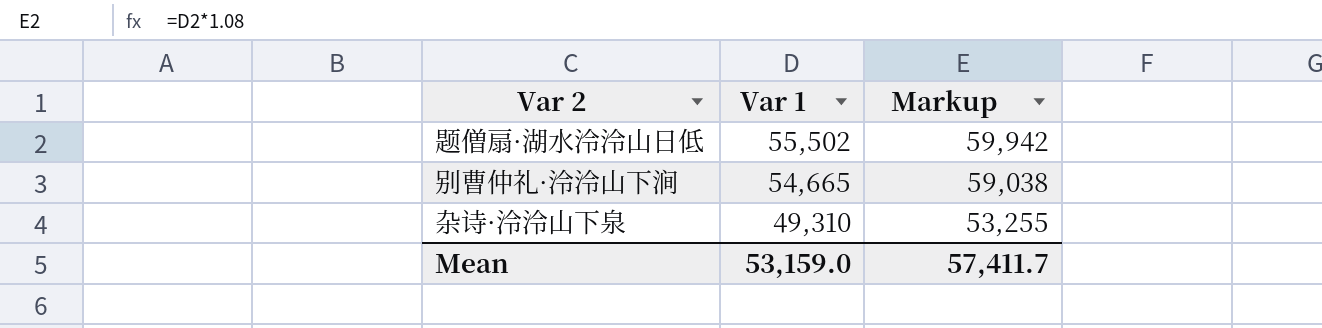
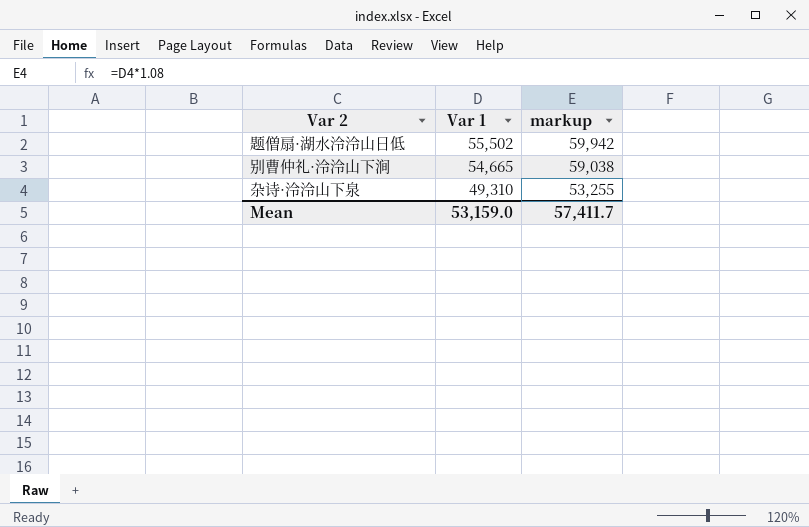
column name: Markup -> markup

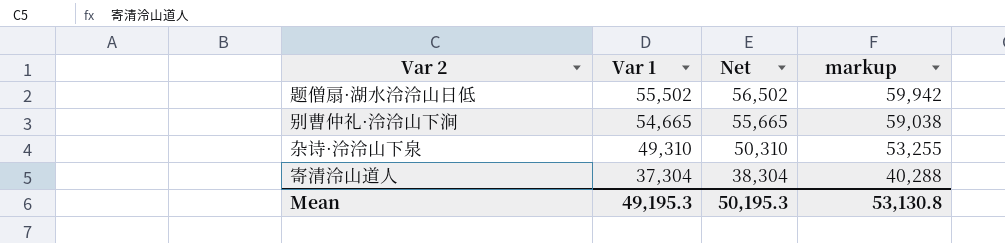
column Net | formula: none -> [Var 1] + 1000
row 寄清泠山道人: none -> 37,304 | 38,304 | 40,288
Mean | Var 1: 53,159.0 -> 49,195.3
Mean | markup: 57,411.7 -> 53,130.8

